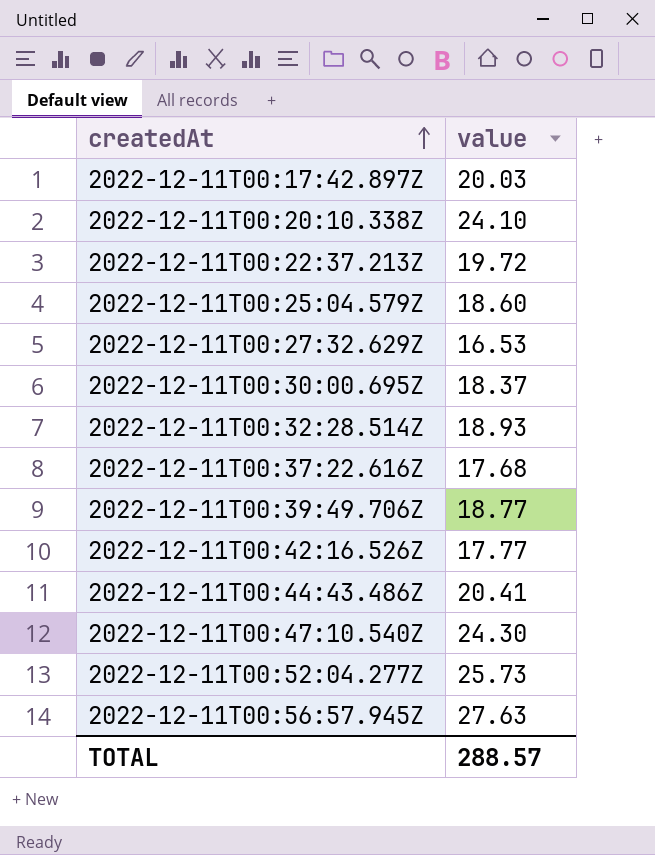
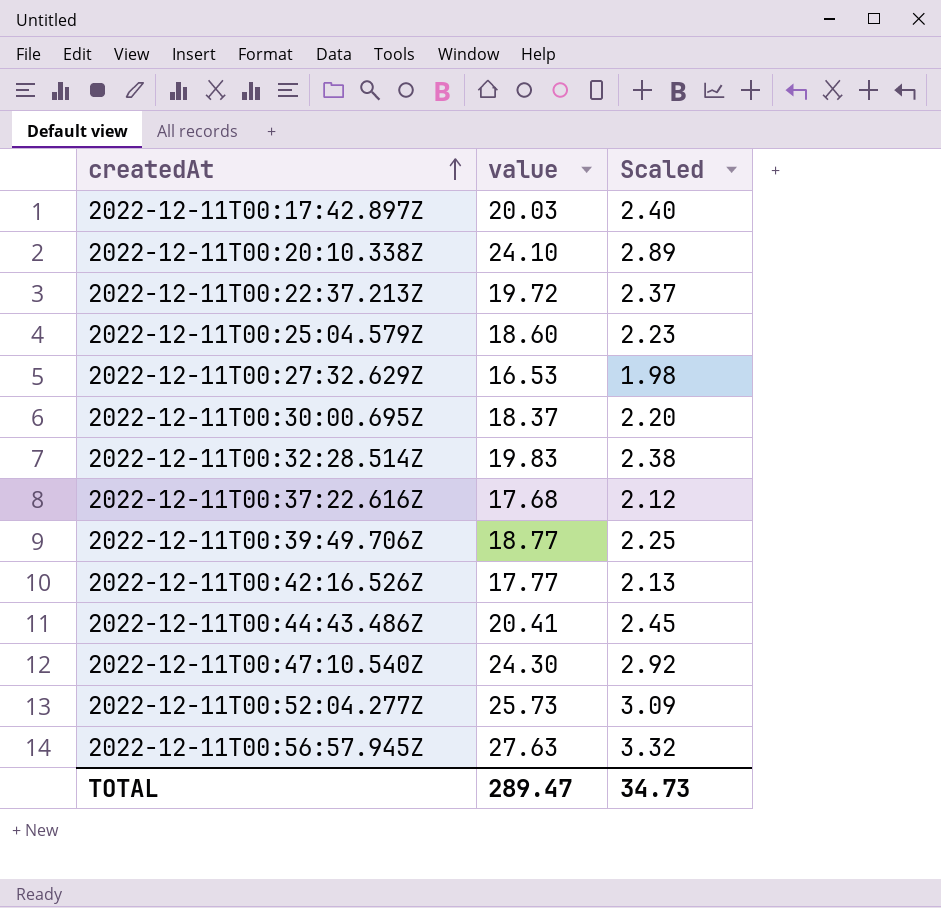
column Scaled | formula: none -> [value] * 0.12
2022-12-11T00:32:28.514Z | value: 18.93 -> 19.83
TOTAL | value: 288.57 -> 289.47

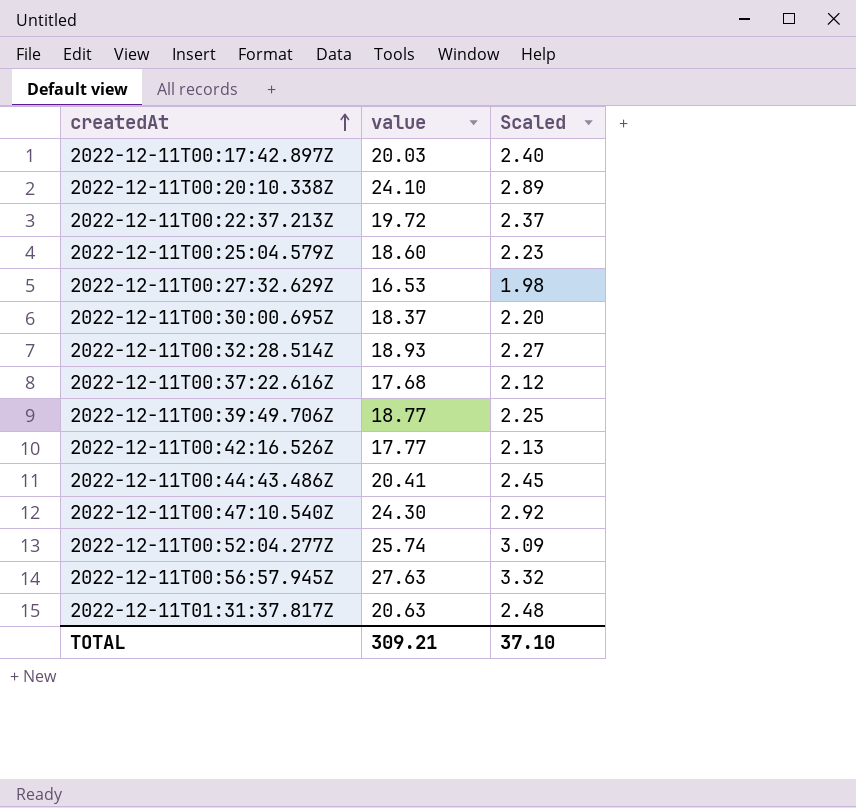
2022-12-11T00:32:28.514Z | value: 19.83 -> 18.93
2022-12-11T00:32:28.514Z | Scaled: 2.38 -> 2.27
2022-12-11T00:52:04.277Z | value: 25.73 -> 25.74
row 2022-12-11T01:31:37.817Z: none -> 20.63 | 2.48
TOTAL | value: 289.47 -> 309.21
TOTAL | Scaled: 34.73 -> 37.10

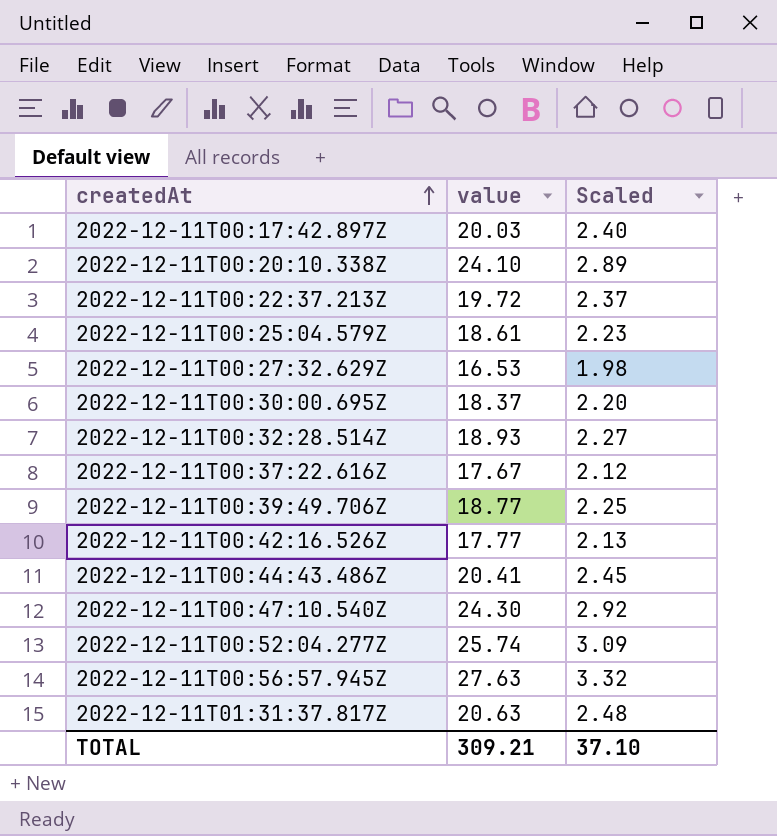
2022-12-11T00:25:04.579Z | value: 18.60 -> 18.61
2022-12-11T00:37:22.616Z | value: 17.68 -> 17.67

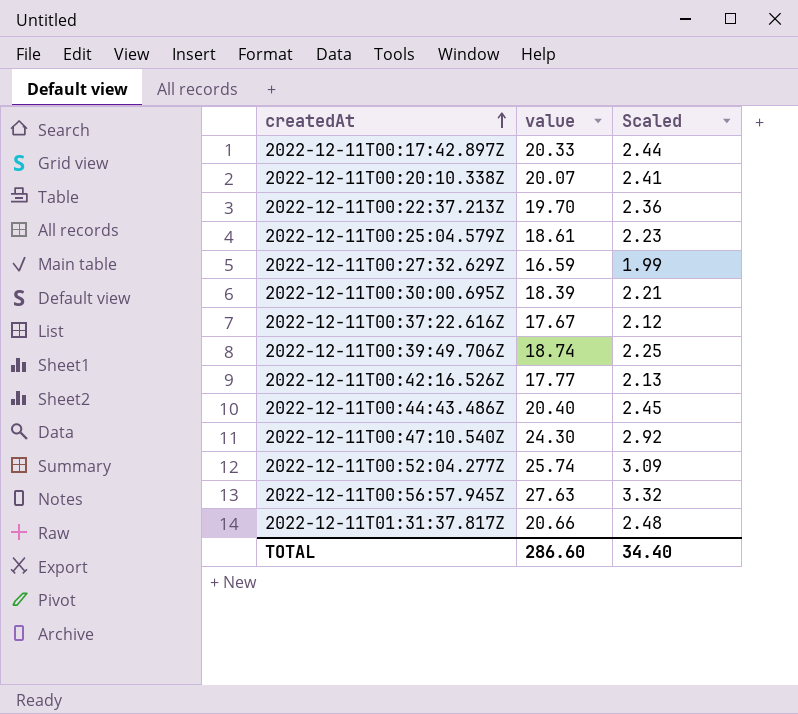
row 2022-12-11T00:32:28.514Z: 18.93 | 2.27 -> none
2022-12-11T00:17:42.897Z | value: 20.03 -> 20.33
2022-12-11T00:17:42.897Z | Scaled: 2.40 -> 2.44
2022-12-11T00:20:10.338Z | value: 24.10 -> 20.07
2022-12-11T00:20:10.338Z | Scaled: 2.89 -> 2.41
2022-12-11T00:22:37.213Z | value: 19.72 -> 19.70
2022-12-11T00:22:37.213Z | Scaled: 2.37 -> 2.36
2022-12-11T00:27:32.629Z | value: 16.53 -> 16.59
2022-12-11T00:27:32.629Z | Scaled: 1.98 -> 1.99
2022-12-11T00:30:00.695Z | value: 18.37 -> 18.39
2022-12-11T00:30:00.695Z | Scaled: 2.20 -> 2.21
2022-12-11T00:39:49.706Z | value: 18.77 -> 18.74
2022-12-11T00:44:43.486Z | value: 20.41 -> 20.40
2022-12-11T01:31:37.817Z | value: 20.63 -> 20.66
TOTAL | value: 309.21 -> 286.60
TOTAL | Scaled: 37.10 -> 34.40

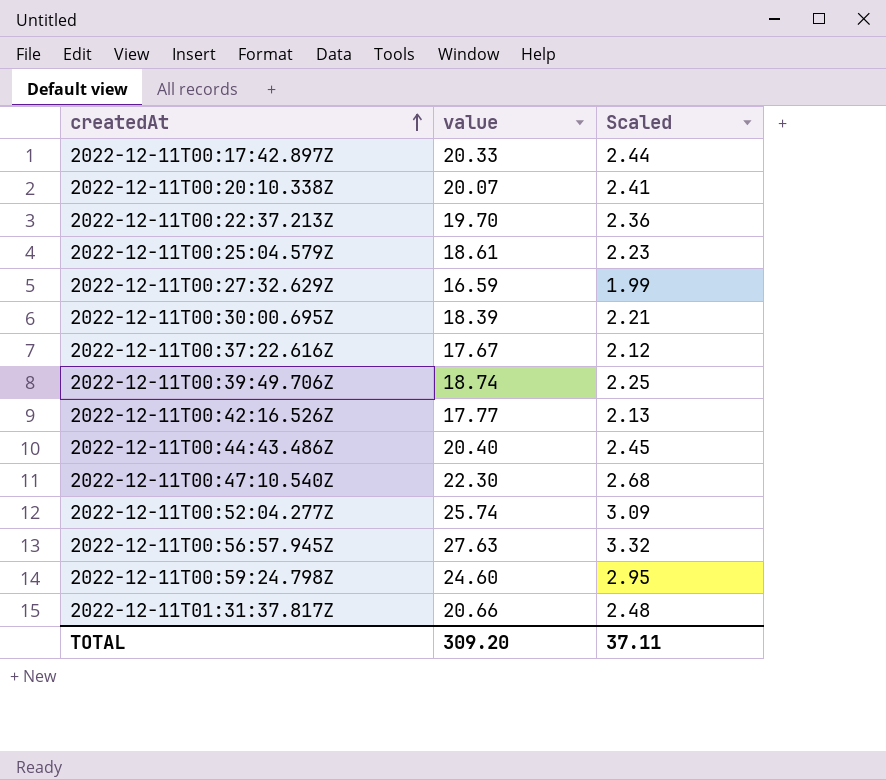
2022-12-11T00:47:10.540Z | value: 24.30 -> 22.30
2022-12-11T00:47:10.540Z | Scaled: 2.92 -> 2.68
row 2022-12-11T00:59:24.798Z: none -> 24.60 | 2.95
TOTAL | value: 286.60 -> 309.20
TOTAL | Scaled: 34.40 -> 37.11

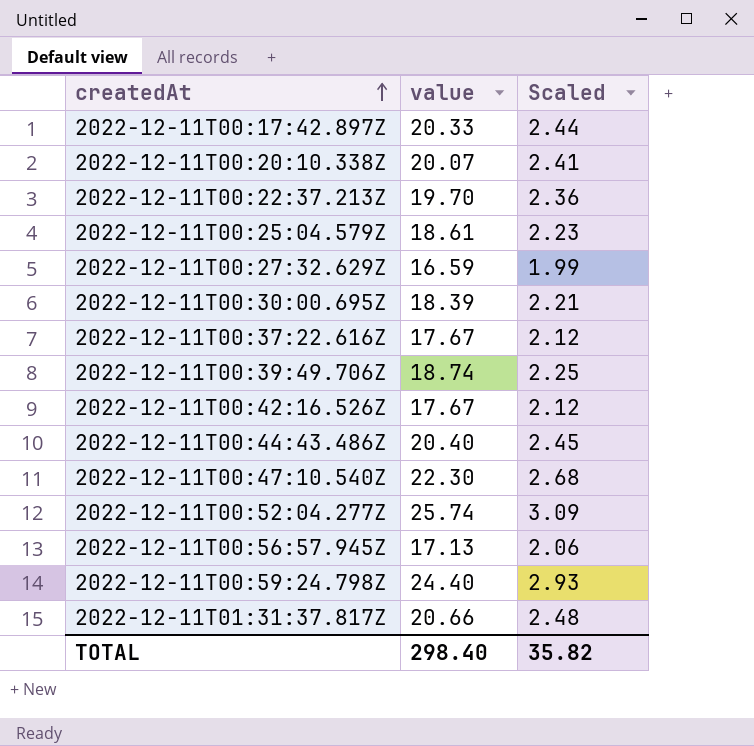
2022-12-11T00:42:16.526Z | value: 17.77 -> 17.67
2022-12-11T00:42:16.526Z | Scaled: 2.13 -> 2.12
2022-12-11T00:56:57.945Z | value: 27.63 -> 17.13
2022-12-11T00:56:57.945Z | Scaled: 3.32 -> 2.06
2022-12-11T00:59:24.798Z | value: 24.60 -> 24.40
2022-12-11T00:59:24.798Z | Scaled: 2.95 -> 2.93
TOTAL | value: 309.20 -> 298.40
TOTAL | Scaled: 37.11 -> 35.82

